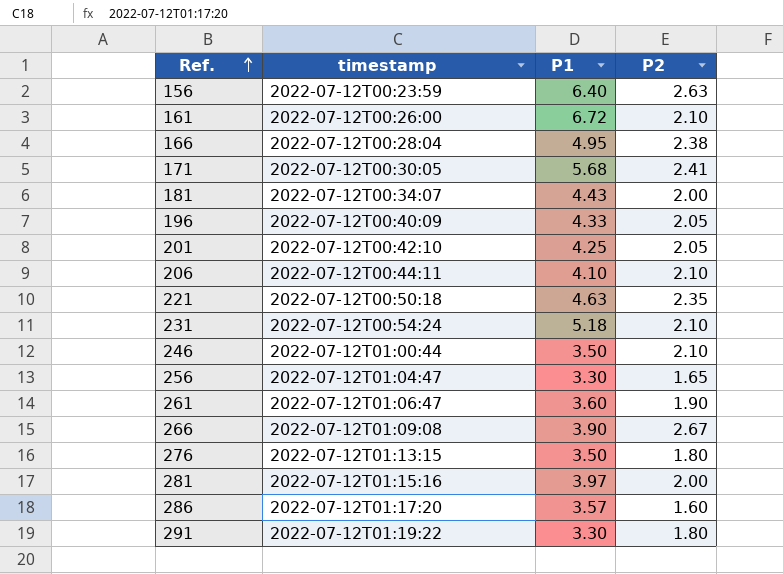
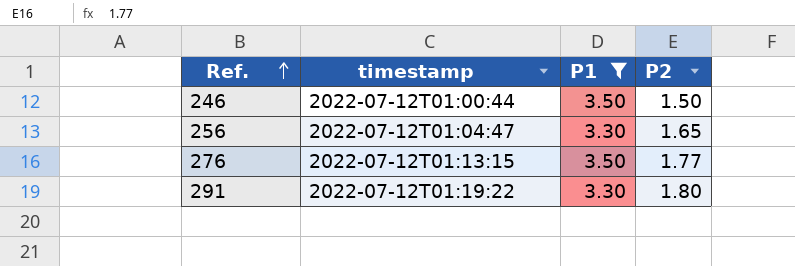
filter: none -> P1 <= 3.50
246 | P2: 2.10 -> 1.50
276 | P2: 1.80 -> 1.77

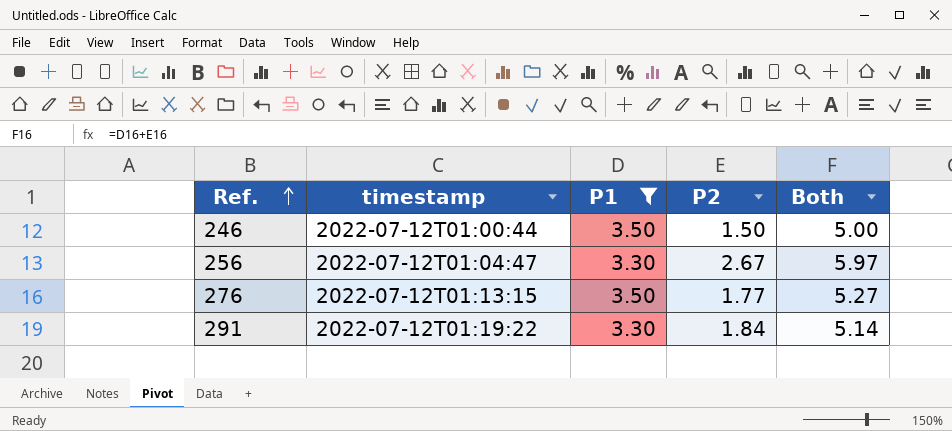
column Both | formula: none -> [P1] + [P2]
256 | P2: 1.65 -> 2.67
291 | P2: 1.80 -> 1.84

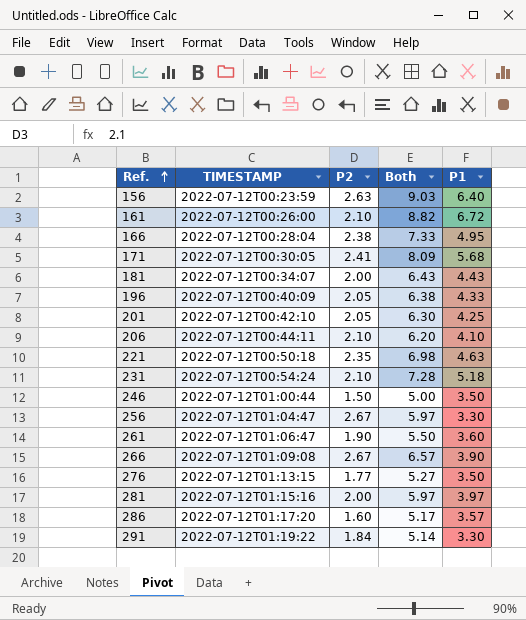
filter: P1 <= 3.50 -> none
column name: timestamp -> TIMESTAMP
column P1 | position: 3 -> 5

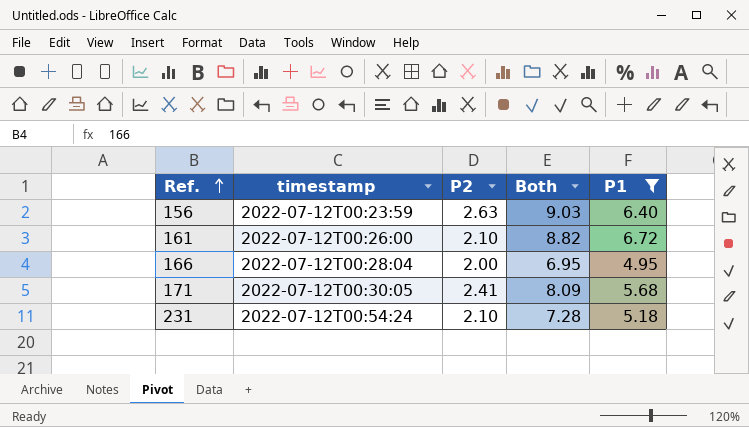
filter: none -> P1 >= 4.95
column name: TIMESTAMP -> timestamp
166 | P2: 2.38 -> 2.00
166 | Both: 7.33 -> 6.95

